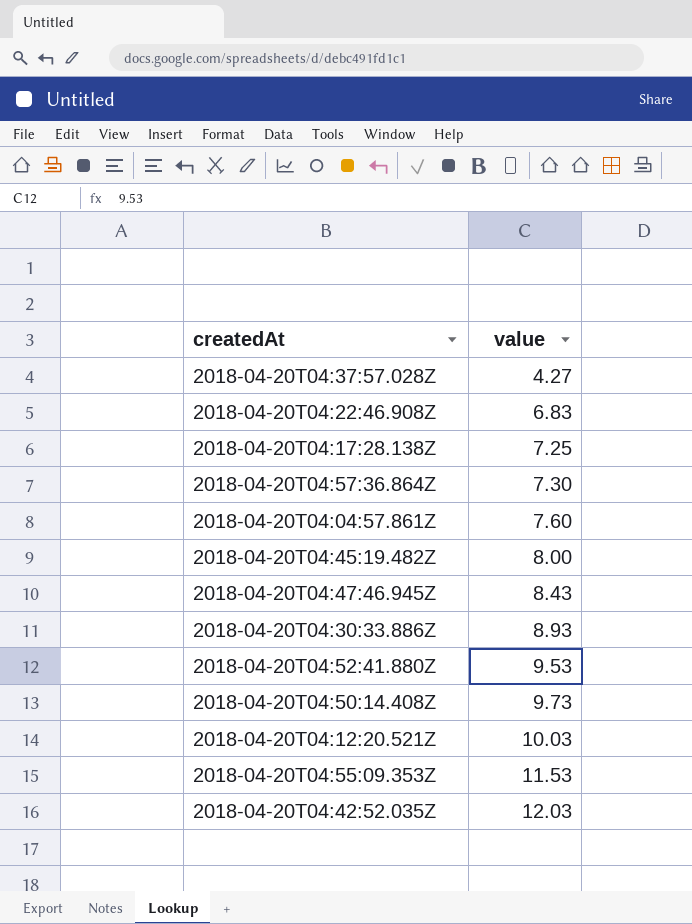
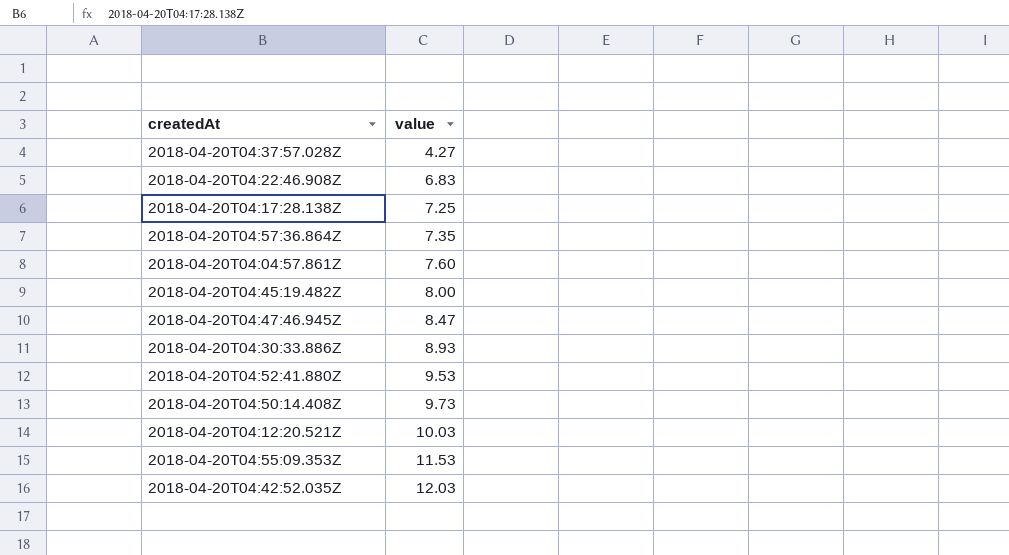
2018-04-20T04:57:36.864Z | value: 7.30 -> 7.35
2018-04-20T04:47:46.945Z | value: 8.43 -> 8.47

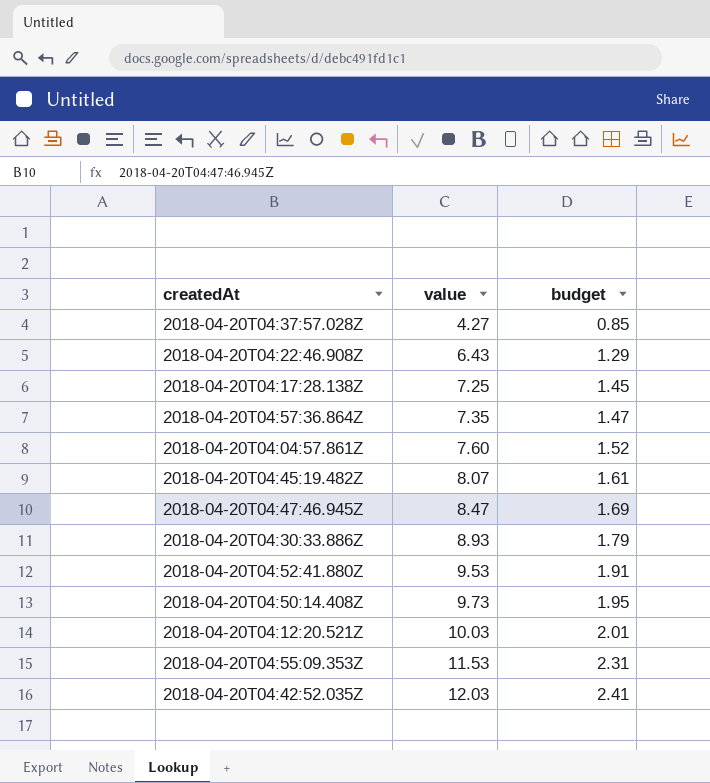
column budget | formula: none -> [value] * 0.2
2018-04-20T04:22:46.908Z | value: 6.83 -> 6.43
2018-04-20T04:45:19.482Z | value: 8.00 -> 8.07

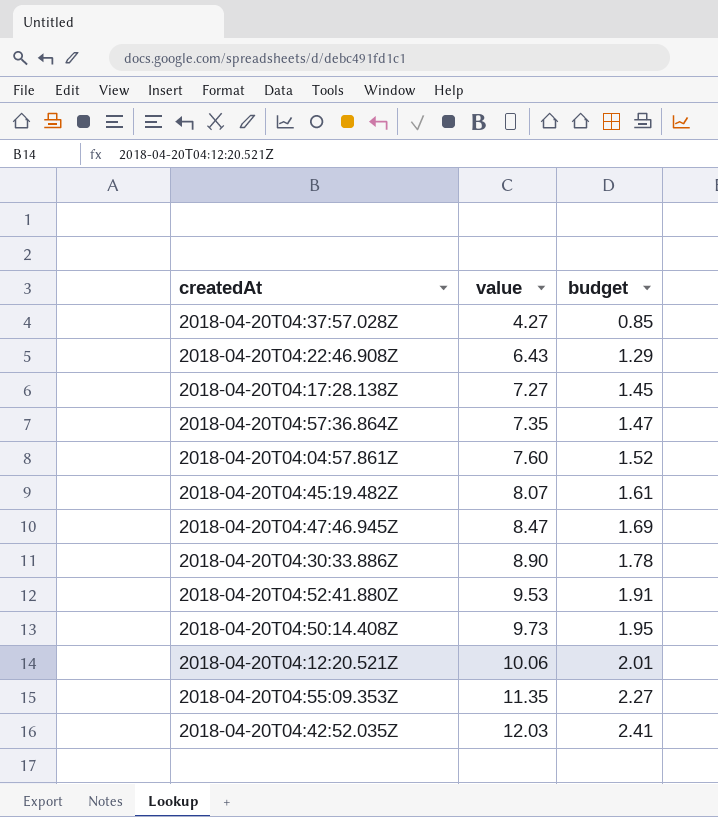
2018-04-20T04:17:28.138Z | value: 7.25 -> 7.27
2018-04-20T04:30:33.886Z | value: 8.93 -> 8.90
2018-04-20T04:30:33.886Z | budget: 1.79 -> 1.78
2018-04-20T04:12:20.521Z | value: 10.03 -> 10.06
2018-04-20T04:55:09.353Z | value: 11.53 -> 11.35
2018-04-20T04:55:09.353Z | budget: 2.31 -> 2.27

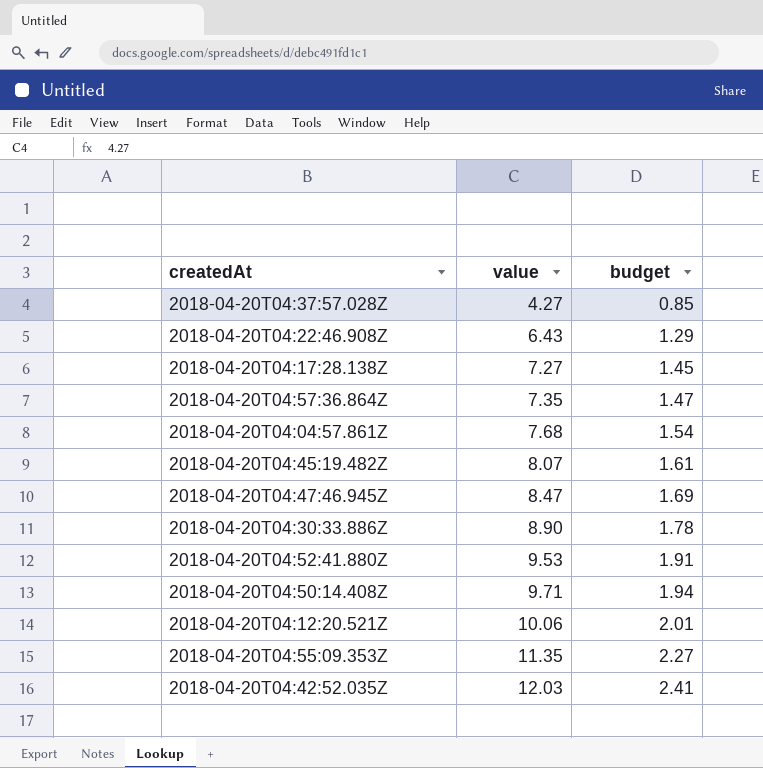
2018-04-20T04:04:57.861Z | value: 7.60 -> 7.68
2018-04-20T04:04:57.861Z | budget: 1.52 -> 1.54
2018-04-20T04:50:14.408Z | value: 9.73 -> 9.71
2018-04-20T04:50:14.408Z | budget: 1.95 -> 1.94

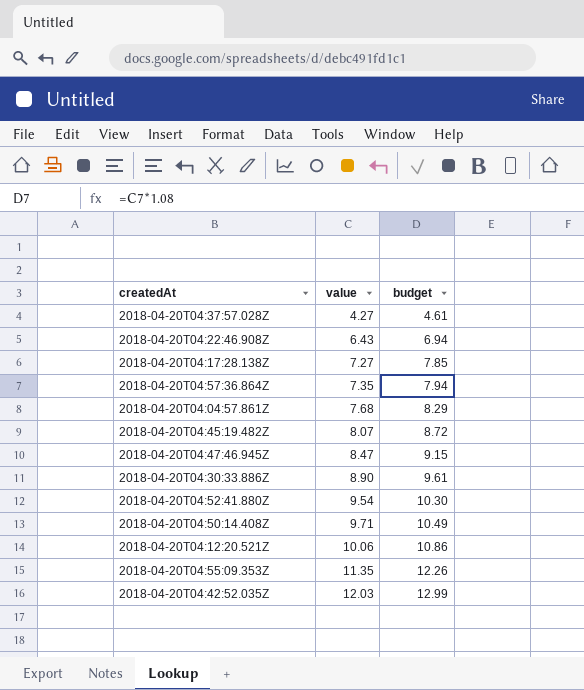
column budget | formula: [value] * 0.2 -> [value] * 1.08
2018-04-20T04:52:41.880Z | value: 9.53 -> 9.54

